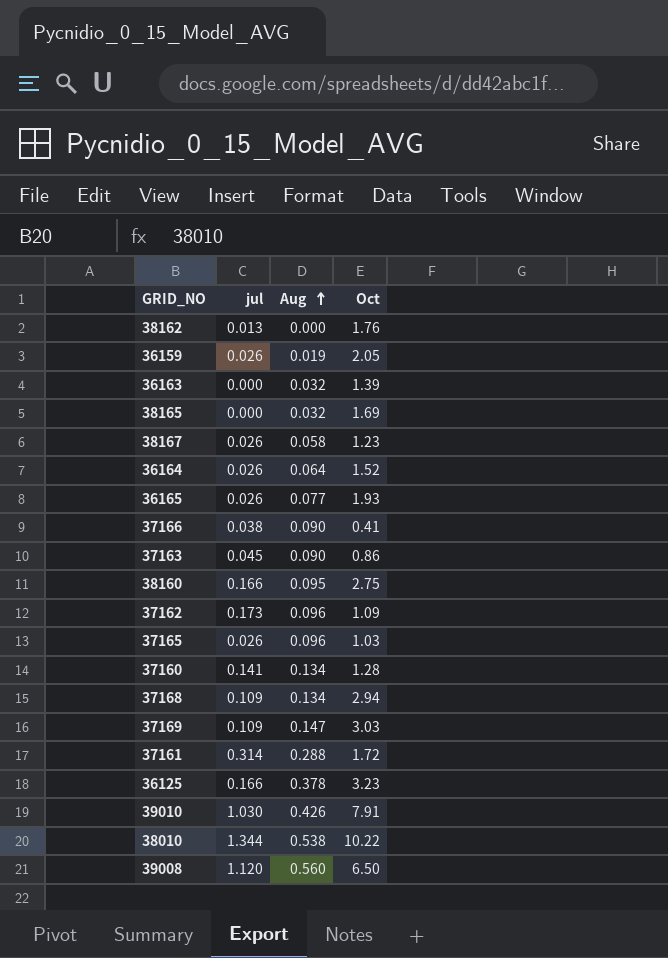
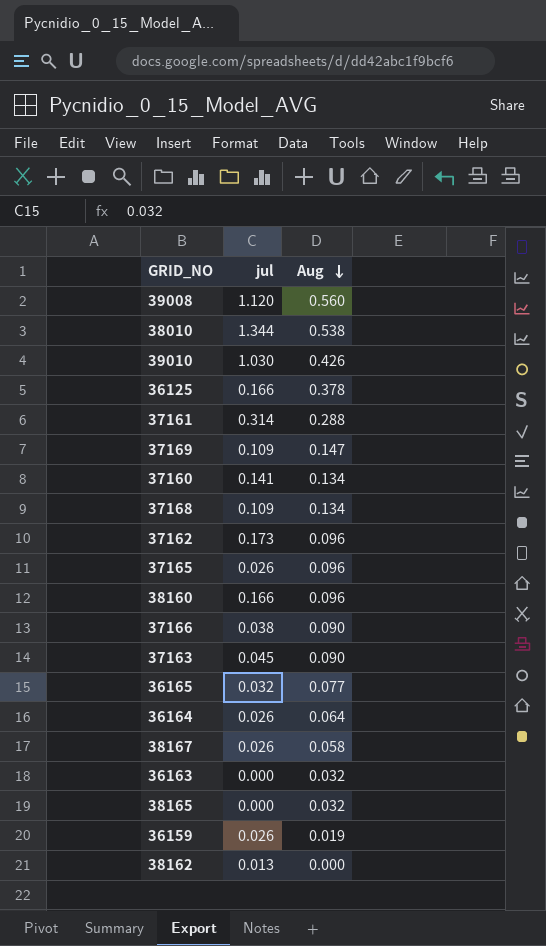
row order: Aug ascending -> Aug descending
column Oct | position: 4 -> none
38160 | Aug: 0.095 -> 0.096
36165 | jul: 0.026 -> 0.032

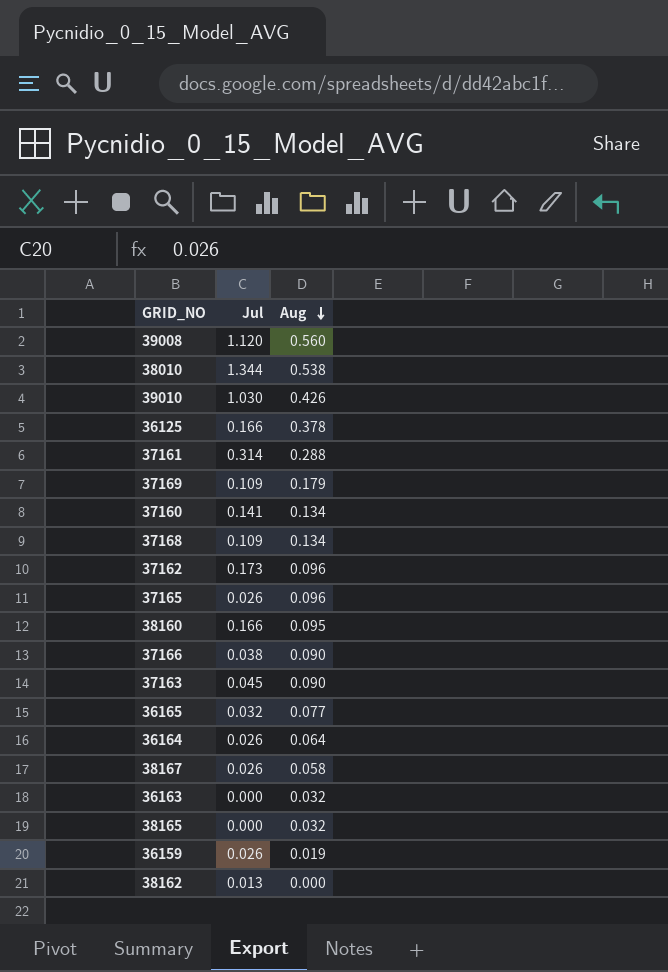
column name: jul -> Jul
37169 | Aug: 0.147 -> 0.179
38160 | Aug: 0.096 -> 0.095

